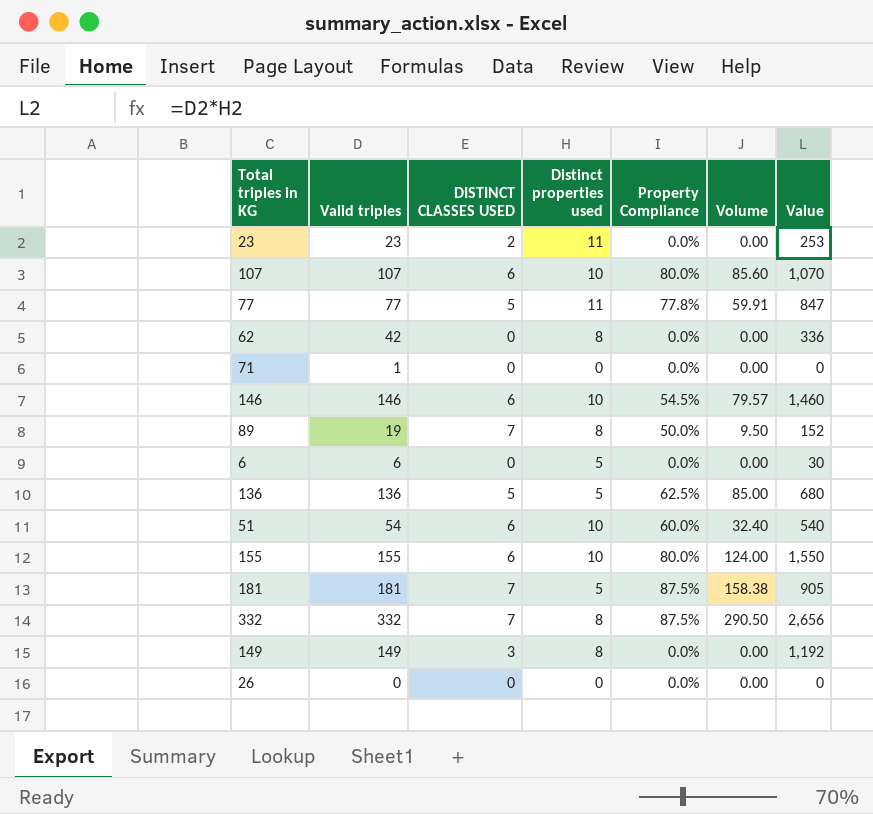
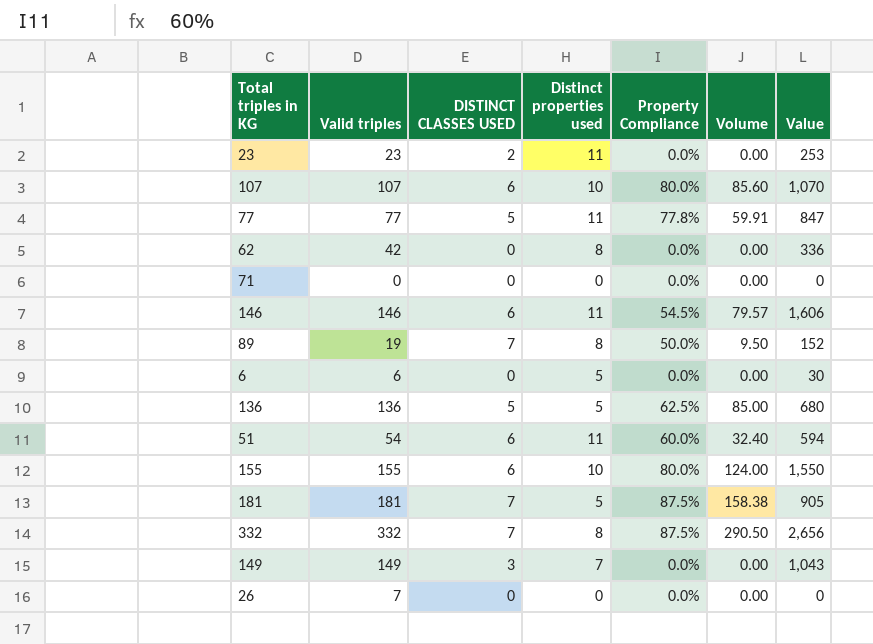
71 | Valid triples: 1 -> 0
146 | Distinct properties used: 10 -> 11
146 | Value: 1,460 -> 1,606
51 | Distinct properties used: 10 -> 11
51 | Value: 540 -> 594
149 | Distinct properties used: 8 -> 7
149 | Value: 1,192 -> 1,043
26 | Valid triples: 0 -> 7

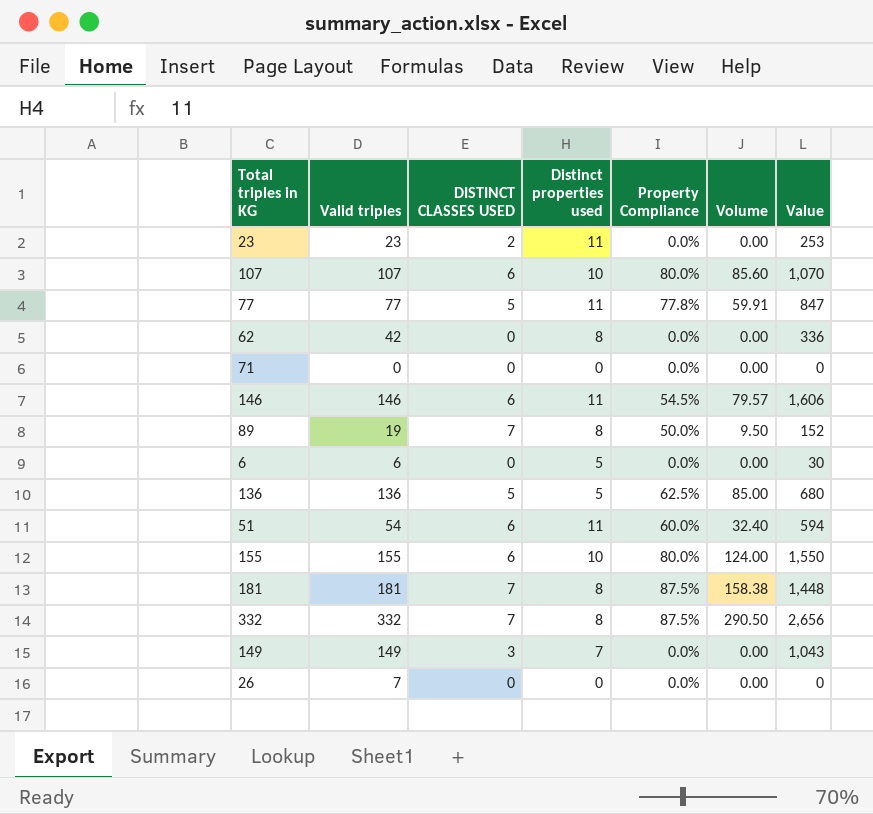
181 | Distinct properties used: 5 -> 8
181 | Value: 905 -> 1,448

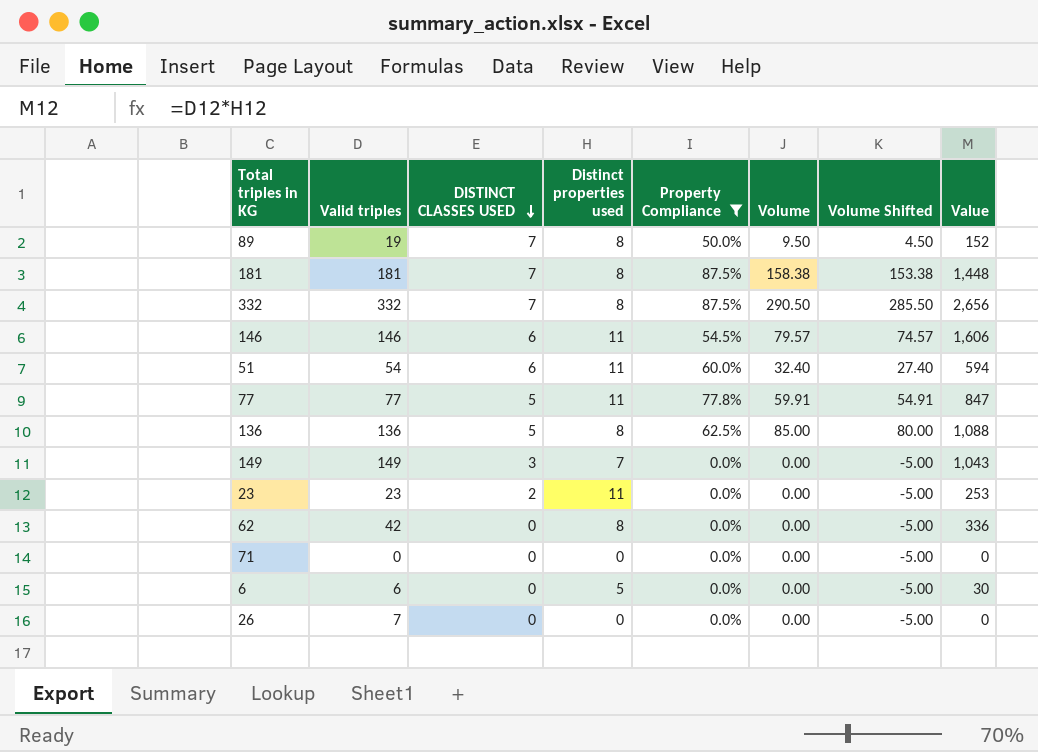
filter: none -> Property Compliance != 80.0%
row order: none -> DISTINCT CLASSES USED descending
column Volume Shifted | formula: none -> [Volume] - 5
136 | Distinct properties used: 5 -> 8
136 | Value: 680 -> 1,088

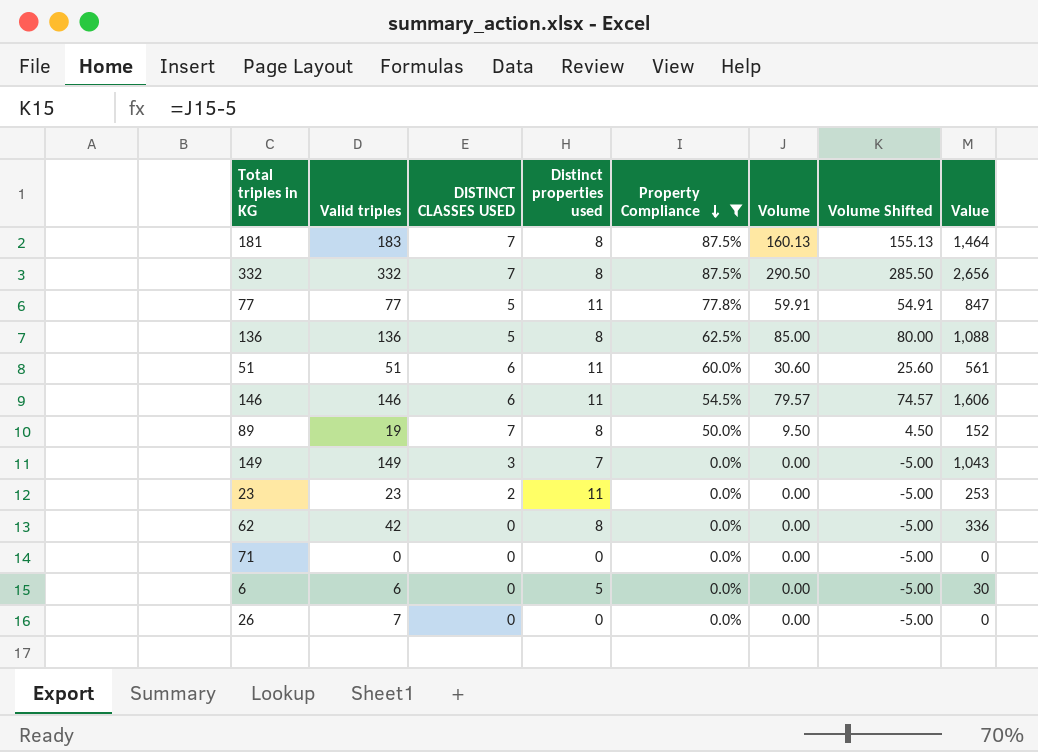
row order: DISTINCT CLASSES USED descending -> Property Compliance descending
181 | Valid triples: 181 -> 183
181 | Volume: 158.38 -> 160.13
181 | Volume Shifted: 153.38 -> 155.13
181 | Value: 1,448 -> 1,464
51 | Valid triples: 54 -> 51
51 | Volume: 32.40 -> 30.60
51 | Volume Shifted: 27.40 -> 25.60
51 | Value: 594 -> 561

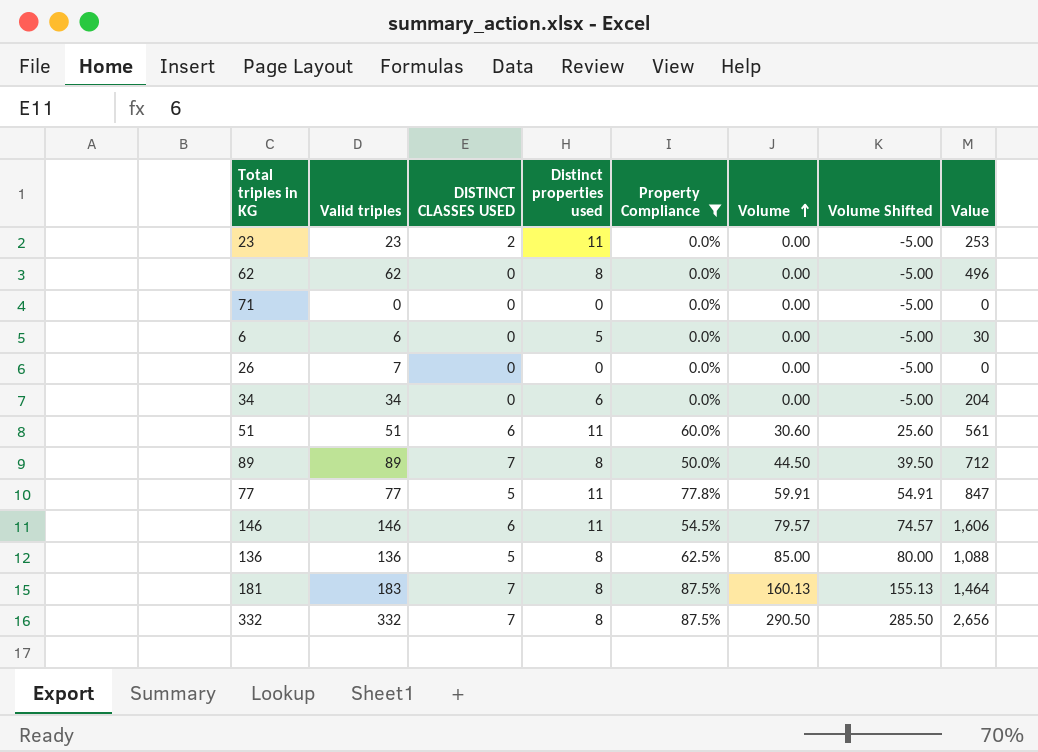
row order: Property Compliance descending -> Volume ascending
row 149: 149 | 3 | 7 | 0.0% | 0.00 | -5.00 | 1,043 -> none
62 | Valid triples: 42 -> 62
62 | Value: 336 -> 496
row 34: none -> 34 | 0 | 6 | 0.0% | 0.00 | -5.00 | 204
89 | Valid triples: 19 -> 89
89 | Volume: 9.50 -> 44.50
89 | Volume Shifted: 4.50 -> 39.50
89 | Value: 152 -> 712

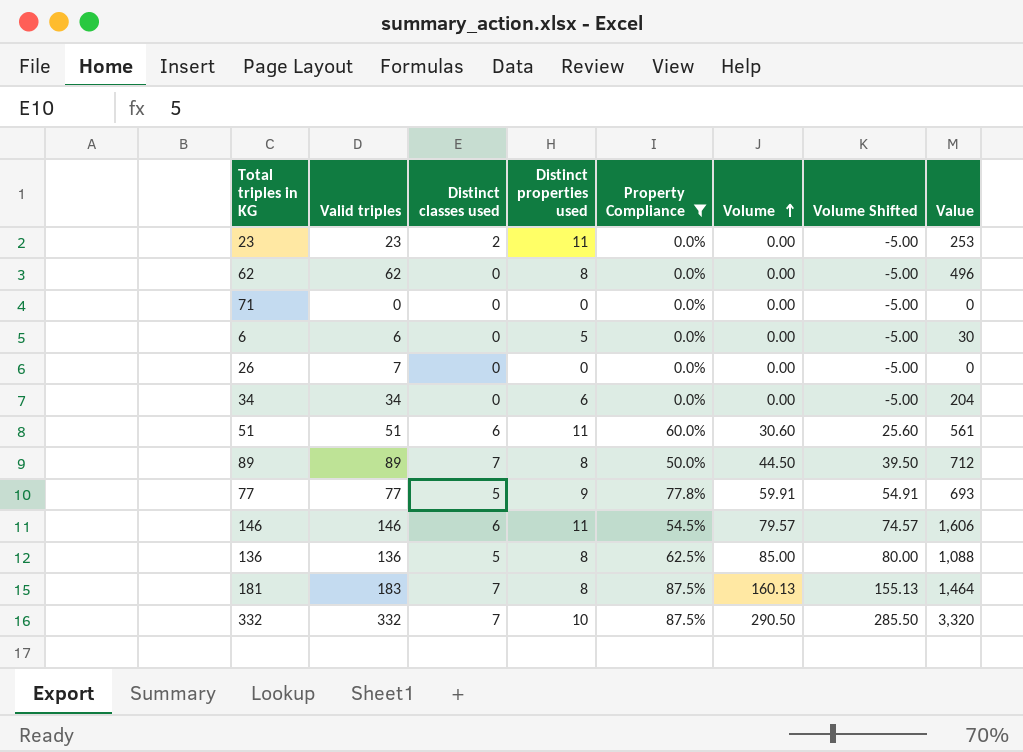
column name: DISTINCT CLASSES USED -> Distinct classes used
77 | Distinct properties used: 11 -> 9
77 | Value: 847 -> 693
332 | Distinct properties used: 8 -> 10
332 | Value: 2,656 -> 3,320

